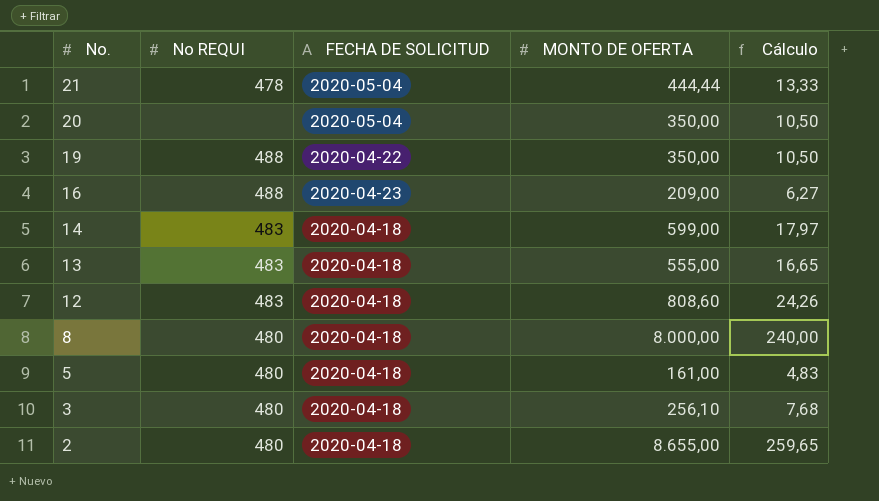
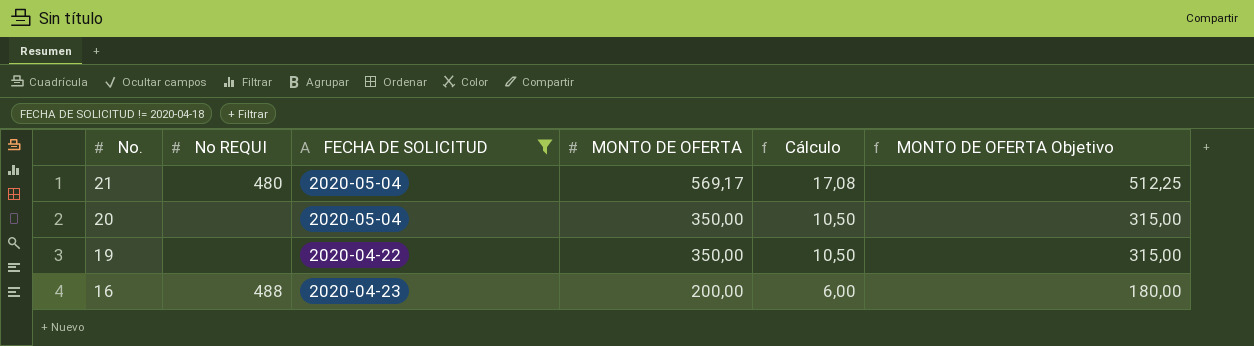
filter: none -> FECHA DE SOLICITUD != 2020-04-18
column MONTO DE OFERTA Objetivo | formula: none -> [MONTO DE OFERTA] * 0,9
21 | No REQUI: 478 -> 480
21 | MONTO DE OFERTA: 444,44 -> 569,17
21 | Cálculo: 13,33 -> 17,08
19 | No REQUI: 488 -> none
16 | MONTO DE OFERTA: 209,00 -> 200,00
16 | Cálculo: 6,27 -> 6,00

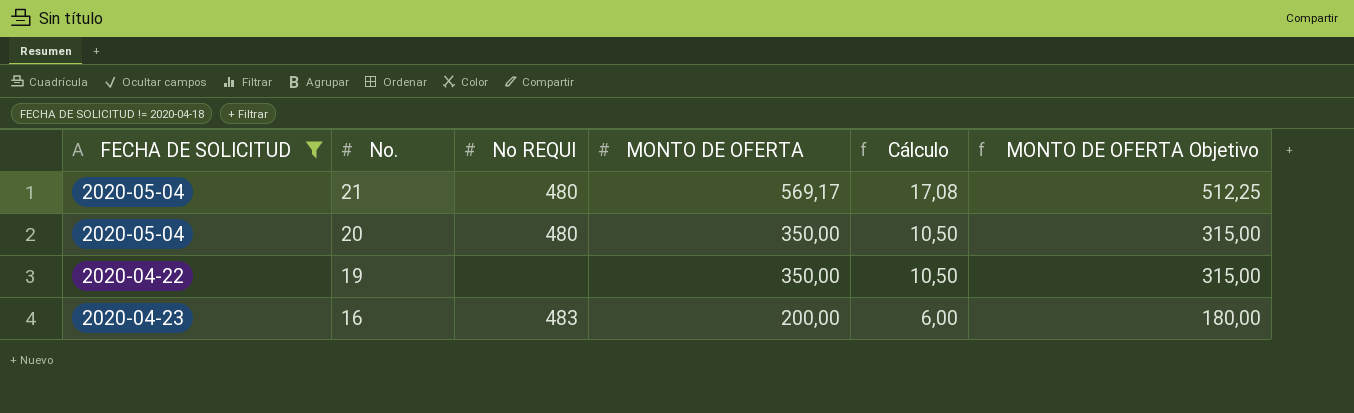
column FECHA DE SOLICITUD | position: 3 -> 1
20 | No REQUI: none -> 480
16 | No REQUI: 488 -> 483

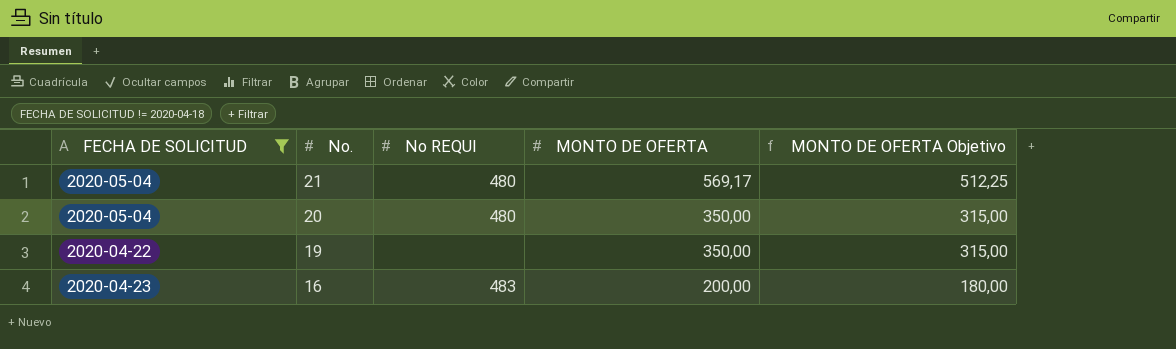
column Cálculo | formula: [MONTO DE OFERTA] * 0,03 -> none

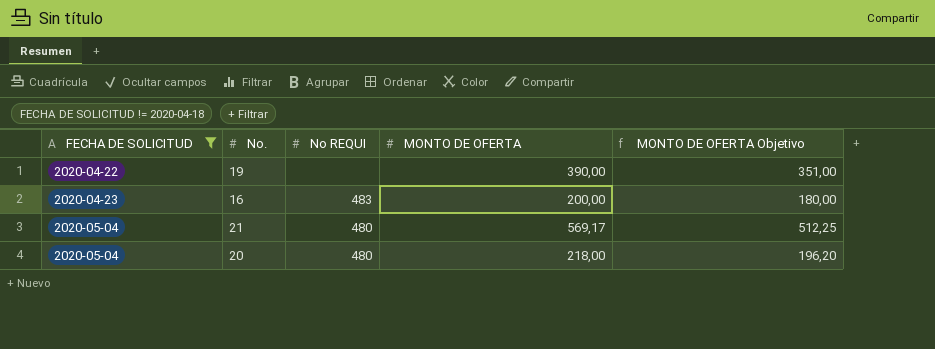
row order: No. descending -> FECHA DE SOLICITUD ascending
19 | MONTO DE OFERTA: 350,00 -> 390,00
19 | MONTO DE OFERTA Objetivo: 315,00 -> 351,00
20 | MONTO DE OFERTA: 350,00 -> 218,00
20 | MONTO DE OFERTA Objetivo: 315,00 -> 196,20

